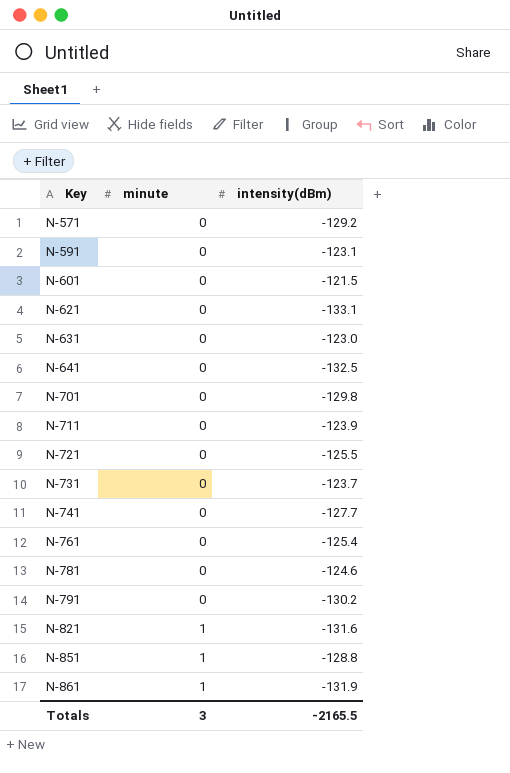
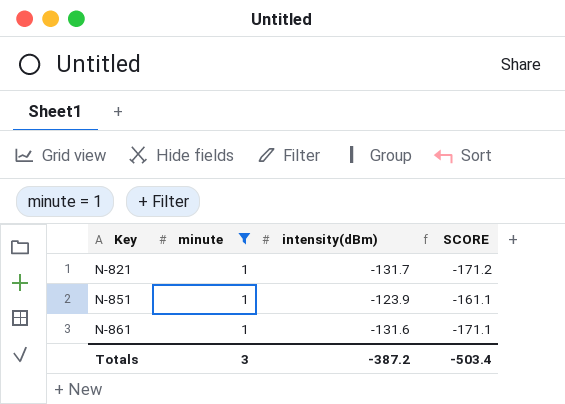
filter: none -> minute = 1
column SCORE | formula: none -> [intensity(dBm)] * 1.3
N-821 | intensity(dBm): -131.6 -> -131.7
N-851 | intensity(dBm): -128.8 -> -123.9
N-861 | intensity(dBm): -131.9 -> -131.6
Totals | intensity(dBm): -2165.5 -> -387.2

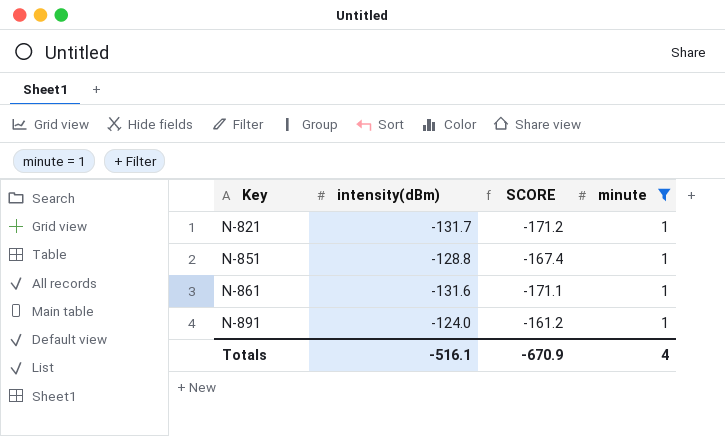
column minute | position: 2 -> 4
N-851 | intensity(dBm): -123.9 -> -128.8
N-851 | SCORE: -161.1 -> -167.4
row N-891: none -> -124.0 | -161.2 | 1
Totals | intensity(dBm): -387.2 -> -516.1
Totals | SCORE: -503.4 -> -670.9
Totals | minute: 3 -> 4

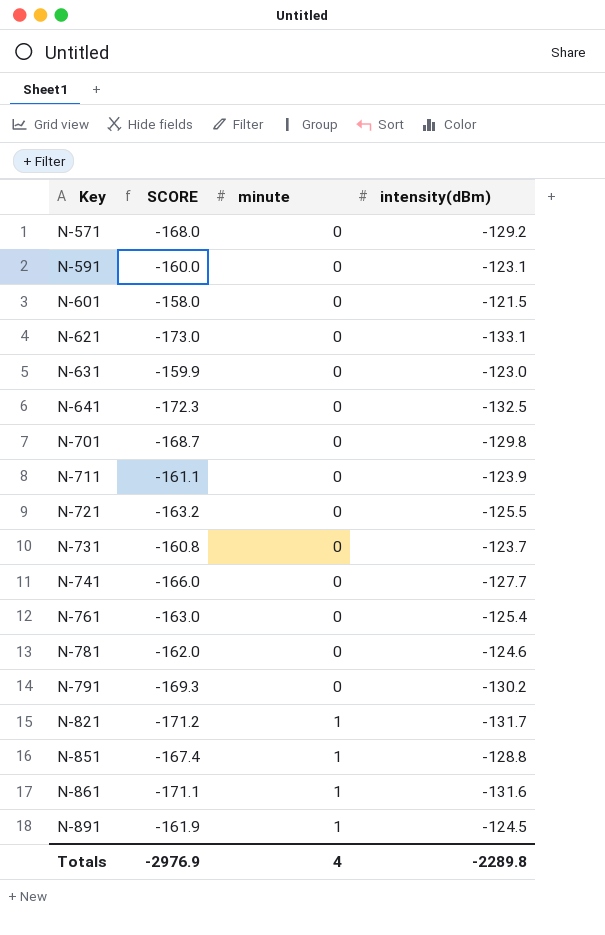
filter: minute = 1 -> none
column intensity(dBm) | position: 2 -> 4
N-891 | SCORE: -161.2 -> -161.9
N-891 | intensity(dBm): -124.0 -> -124.5
Totals | SCORE: -670.9 -> -2976.9
Totals | intensity(dBm): -516.1 -> -2289.8

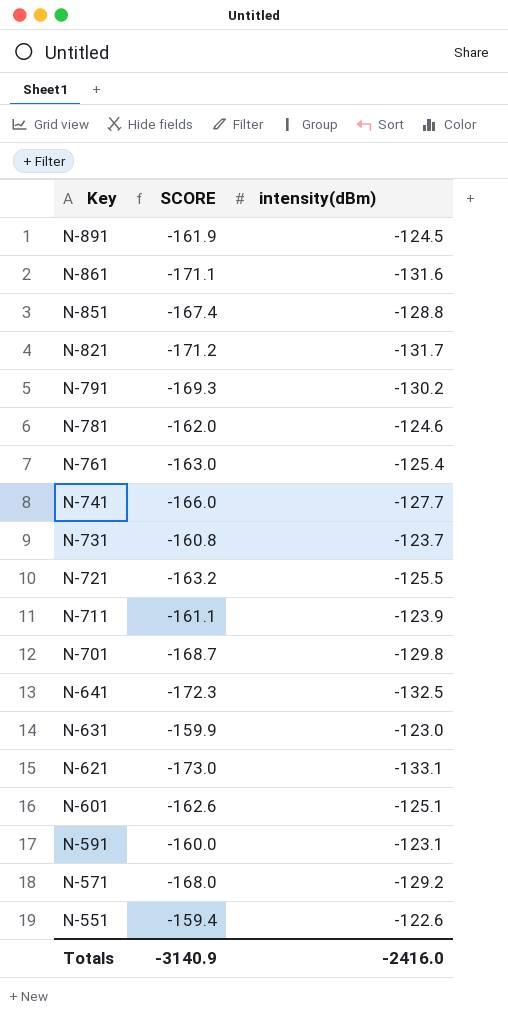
row order: Key ascending -> Key descending
column minute | position: 3 -> none
N-601 | SCORE: -158.0 -> -162.6
N-601 | intensity(dBm): -121.5 -> -125.1
row N-551: none -> -159.4 | -122.6
Totals | SCORE: -2976.9 -> -3140.9
Totals | intensity(dBm): -2289.8 -> -2416.0

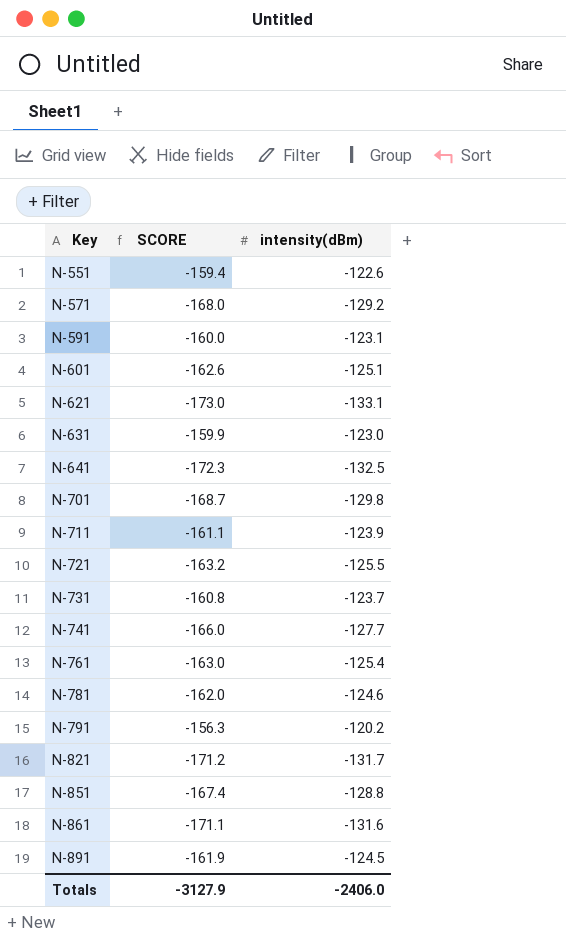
row order: Key descending -> Key ascending
N-791 | SCORE: -169.3 -> -156.3
N-791 | intensity(dBm): -130.2 -> -120.2
Totals | SCORE: -3140.9 -> -3127.9
Totals | intensity(dBm): -2416.0 -> -2406.0

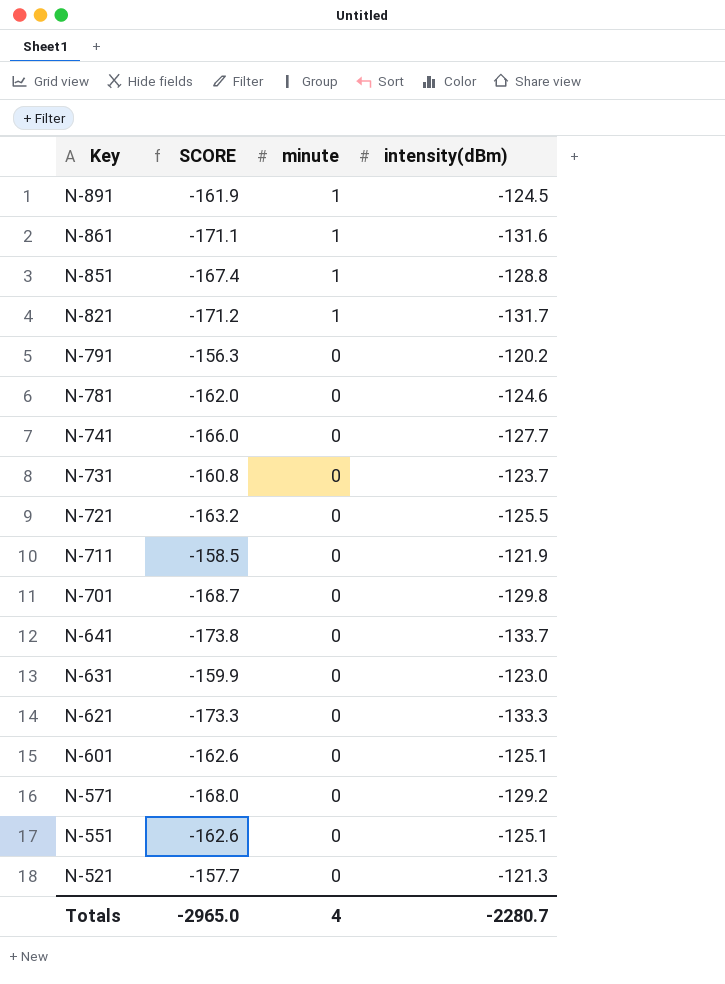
row order: Key ascending -> Key descending
column minute | position: none -> 3
row N-591: -160.0 | -123.1 -> none
row N-761: -163.0 | -125.4 -> none
N-711 | SCORE: -161.1 -> -158.5
N-711 | intensity(dBm): -123.9 -> -121.9
N-641 | SCORE: -172.3 -> -173.8
N-641 | intensity(dBm): -132.5 -> -133.7
N-621 | SCORE: -173.0 -> -173.3
N-621 | intensity(dBm): -133.1 -> -133.3
N-551 | SCORE: -159.4 -> -162.6
N-551 | intensity(dBm): -122.6 -> -125.1
row N-521: none -> -157.7 | 0 | -121.3
Totals | SCORE: -3127.9 -> -2965.0
Totals | intensity(dBm): -2406.0 -> -2280.7

